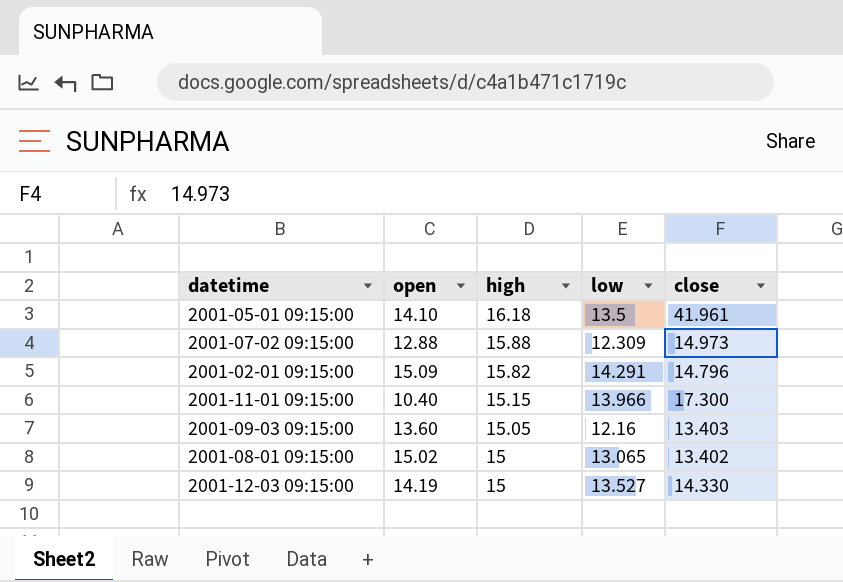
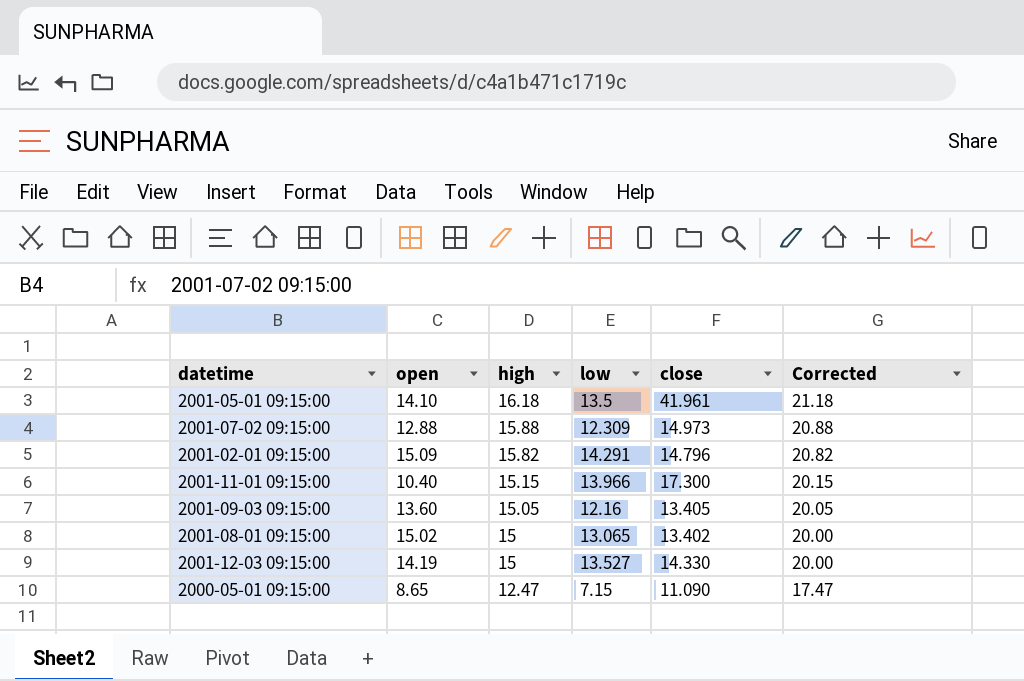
column Corrected | formula: none -> [high] + 5
2001-09-03 09:15:00 | close: 13.403 -> 13.405
row 2000-05-01 09:15:00: none -> 8.65 | 12.47 | 7.15 | 11.090 | 17.47

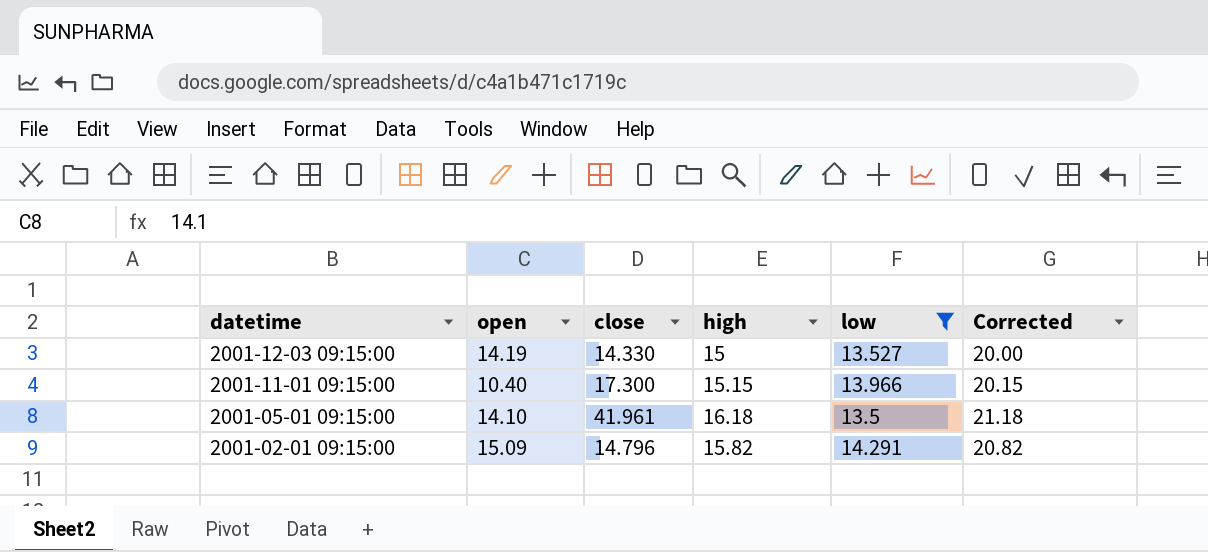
filter: none -> low >= 13.5
row order: high descending -> datetime descending
column close | position: 5 -> 3

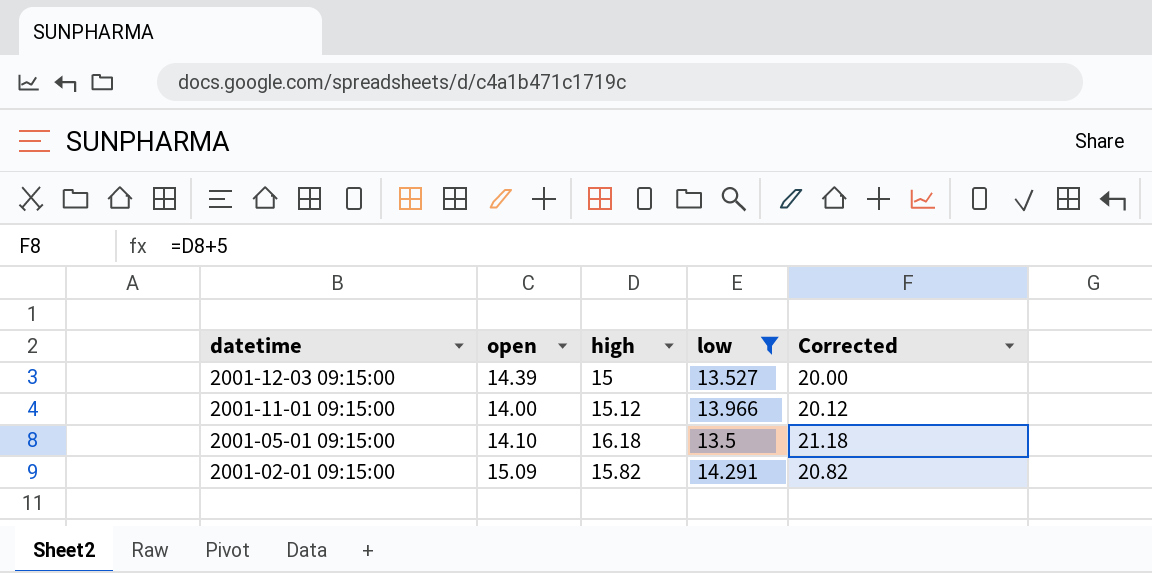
column close | position: 3 -> none
2001-12-03 09:15:00 | open: 14.19 -> 14.39
2001-11-01 09:15:00 | open: 10.40 -> 14.00
2001-11-01 09:15:00 | high: 15.15 -> 15.12
2001-11-01 09:15:00 | Corrected: 20.15 -> 20.12

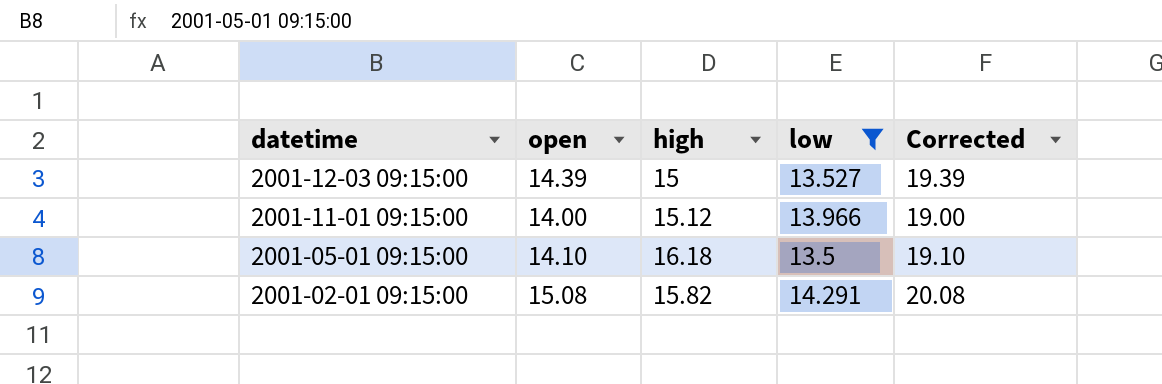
column Corrected | formula: [high] + 5 -> [open] + 5
2001-02-01 09:15:00 | open: 15.09 -> 15.08

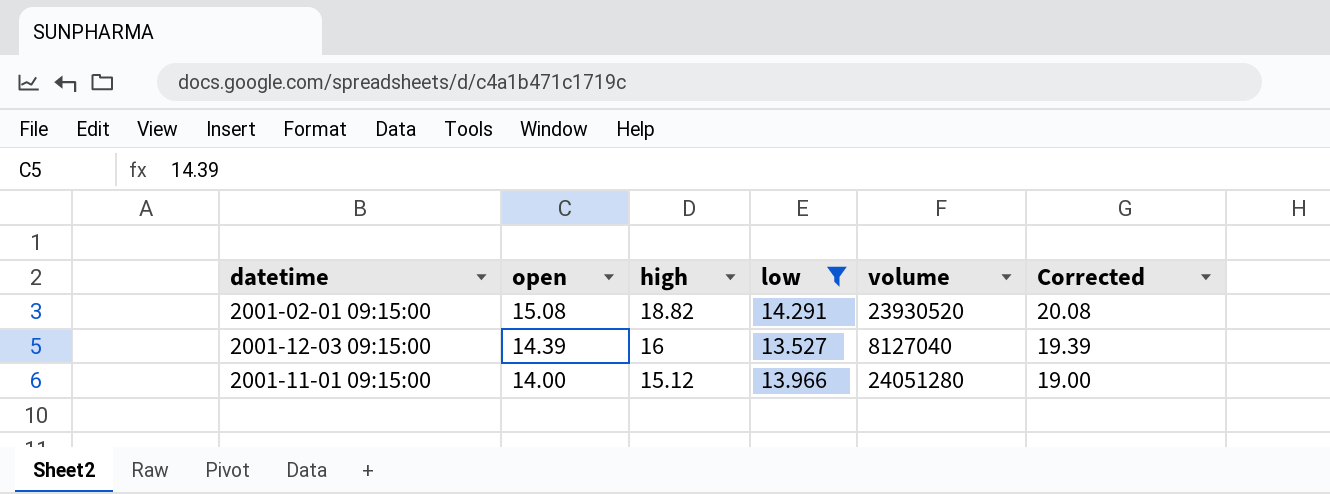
row order: datetime descending -> open descending
column volume | position: none -> 5
row 2001-05-01 09:15:00: 14.10 | 16.18 | 13.5 | 19.10 -> none
2001-02-01 09:15:00 | high: 15.82 -> 18.82
2001-12-03 09:15:00 | high: 15 -> 16

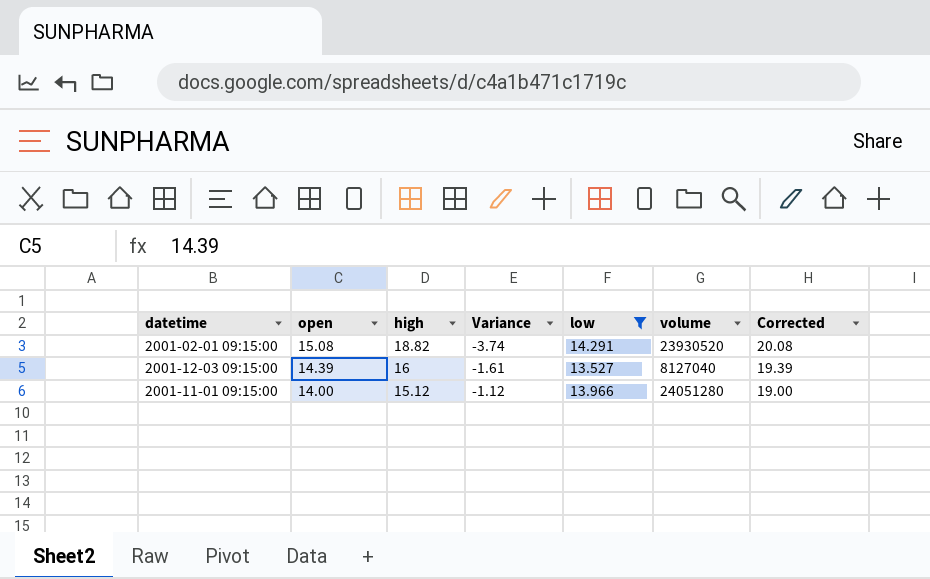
column Variance | formula: none -> [open] - [high]

